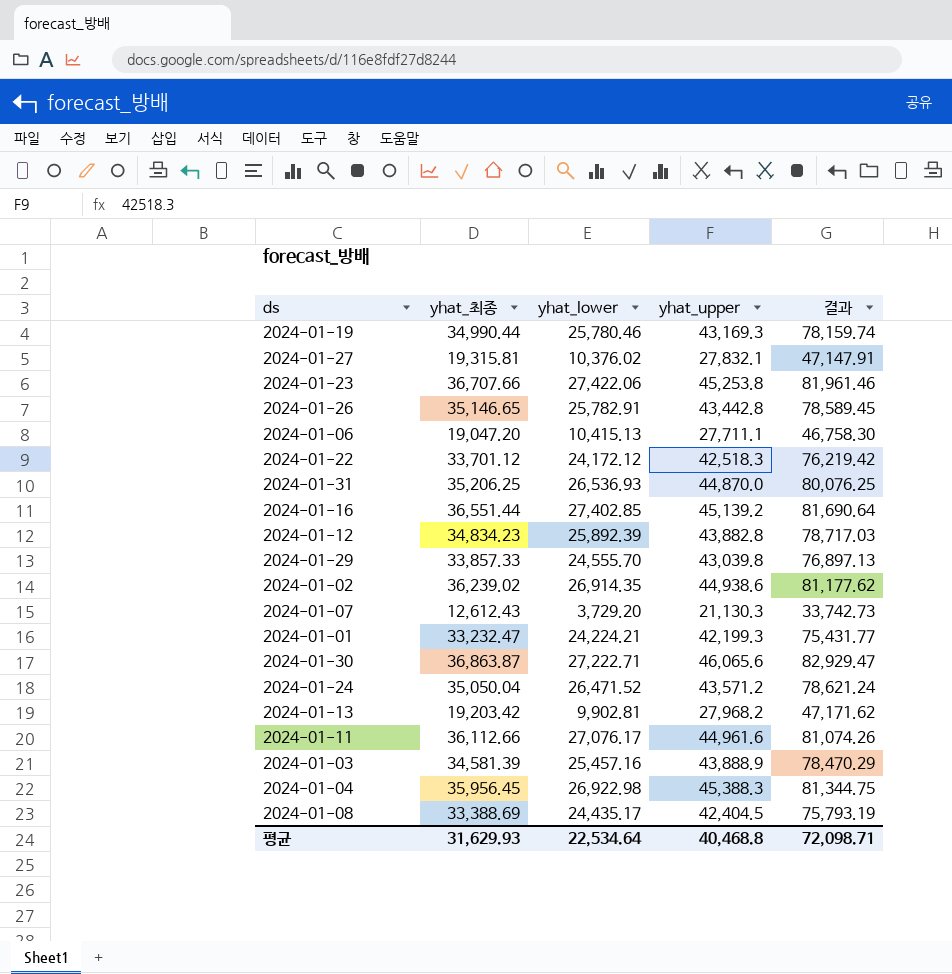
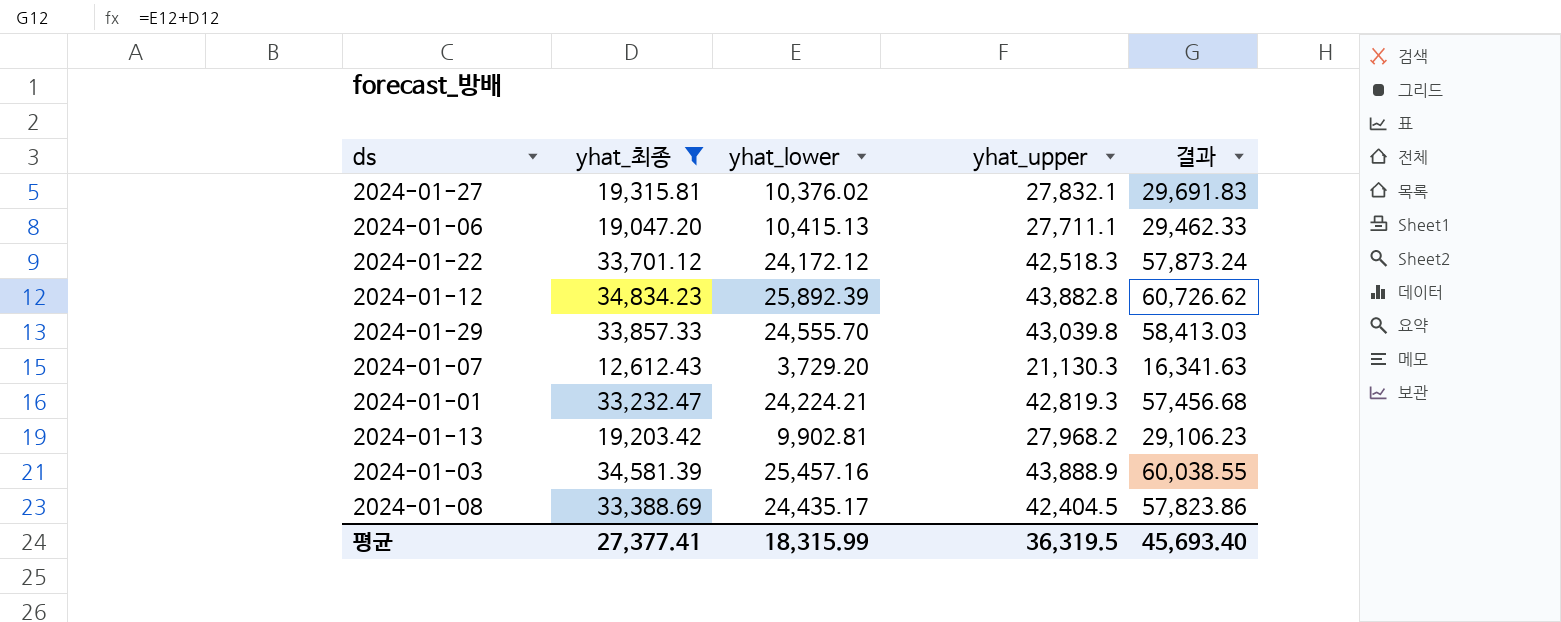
filter: none -> yhat_최종 <= 34,834.23
column 결과 | formula: [yhat_최종] + [yhat_upper] -> [yhat_최종] + [yhat_lower]
2024-01-01 | yhat_upper: 42,199.3 -> 42,819.3
평균 | yhat_최종: 31,629.93 -> 27,377.41
평균 | yhat_lower: 22,534.64 -> 18,315.99
평균 | yhat_upper: 40,468.8 -> 36,319.5
평균 | 결과: 72,098.71 -> 45,693.40

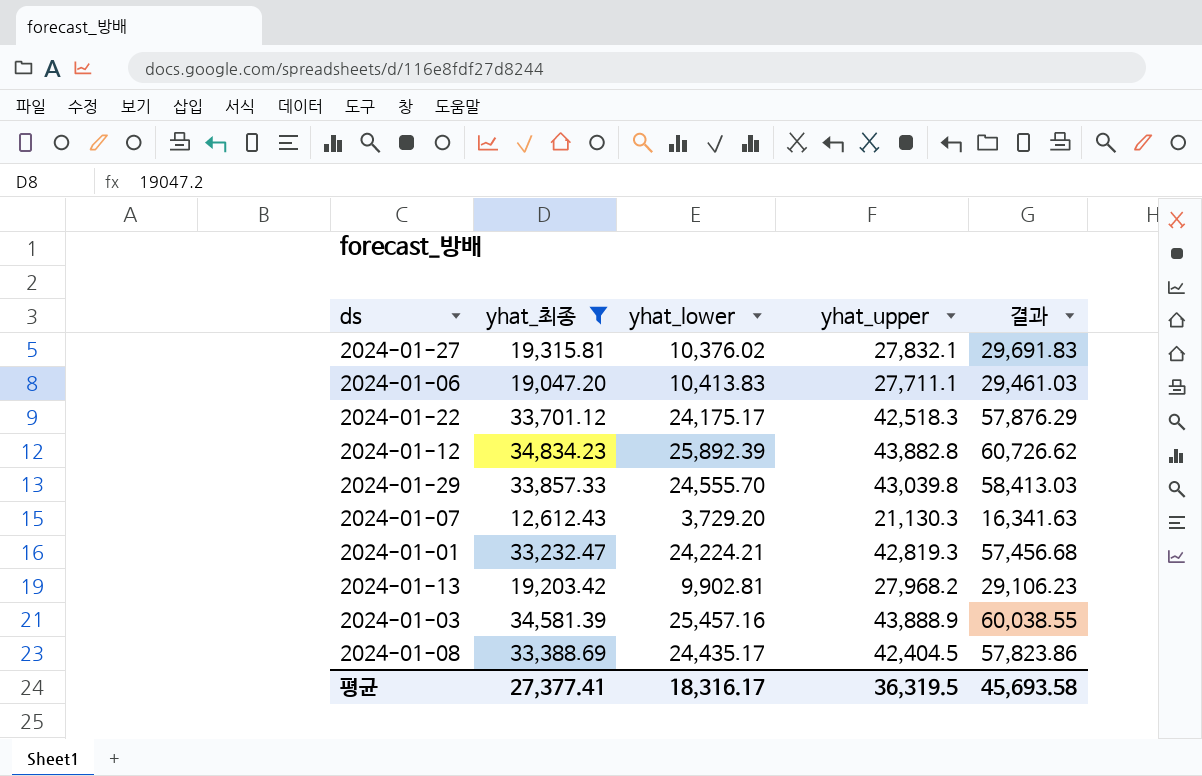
2024-01-06 | yhat_lower: 10,415.13 -> 10,413.83
2024-01-06 | 결과: 29,462.33 -> 29,461.03
2024-01-22 | yhat_lower: 24,172.12 -> 24,175.17
2024-01-22 | 결과: 57,873.24 -> 57,876.29
평균 | yhat_lower: 18,315.99 -> 18,316.17
평균 | 결과: 45,693.40 -> 45,693.58

